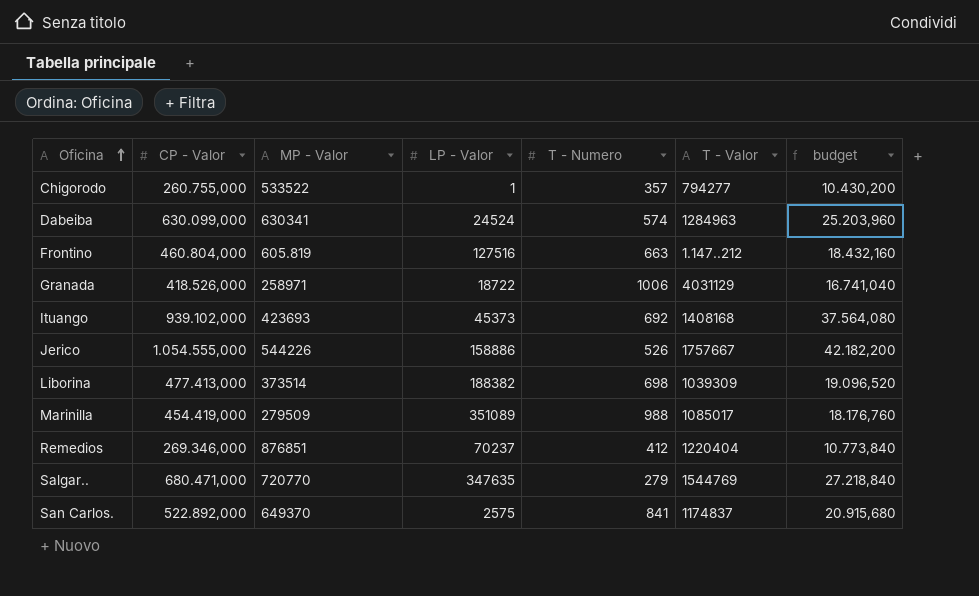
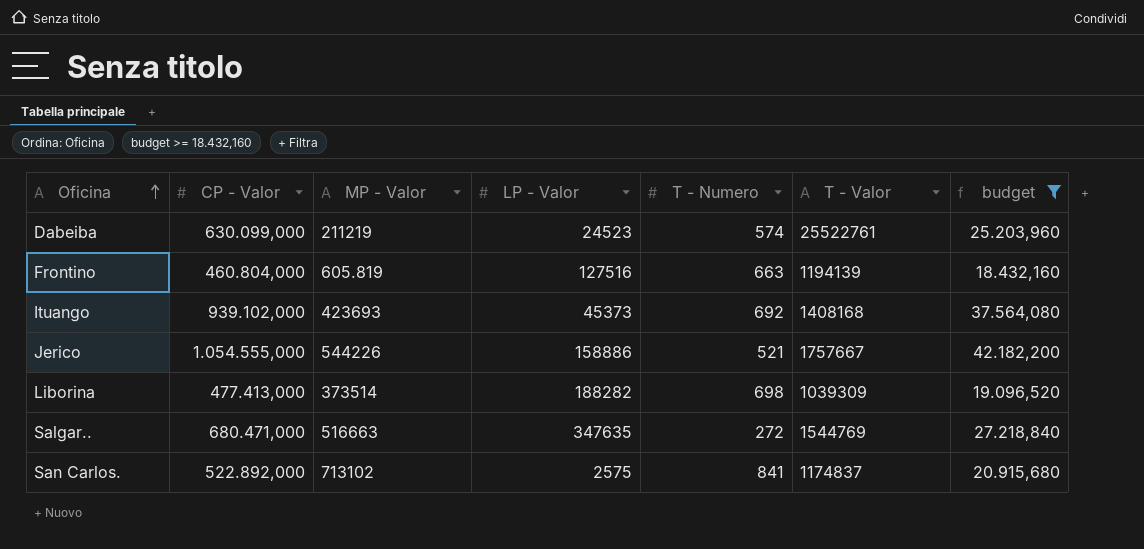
filter: none -> budget >= 18.432,160
Dabeiba | MP - Valor: 630341 -> 211219
Dabeiba | LP - Valor: 24524 -> 24523
Dabeiba | T - Valor: 1284963 -> 25522761
Frontino | T - Valor: 1.147..212 -> 1194139
Jerico | T - Numero: 526 -> 521
Liborina | LP - Valor: 188382 -> 188282
Salgar.. | MP - Valor: 720770 -> 516663
Salgar.. | T - Numero: 279 -> 272
San Carlos. | MP - Valor: 649370 -> 713102

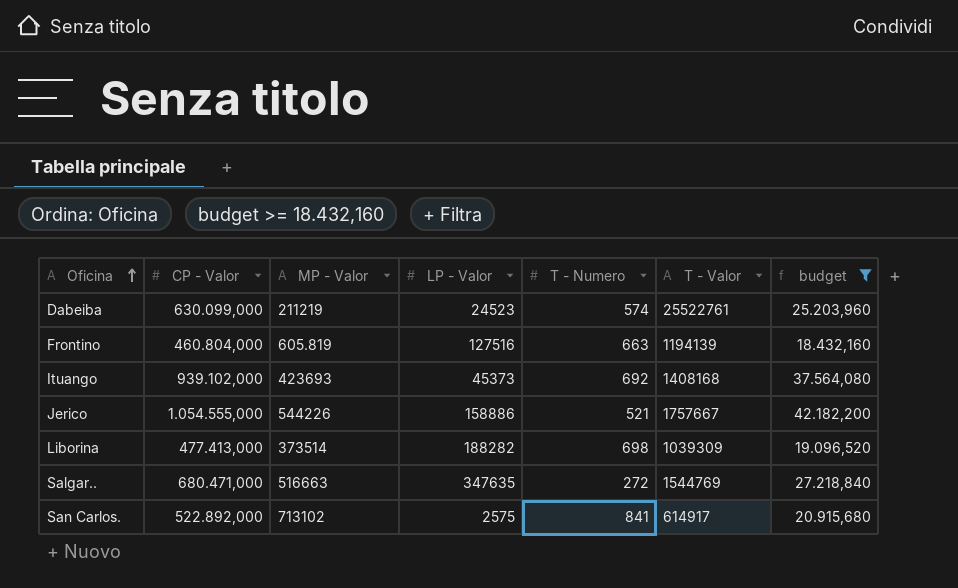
San Carlos. | T - Valor: 1174837 -> 614917

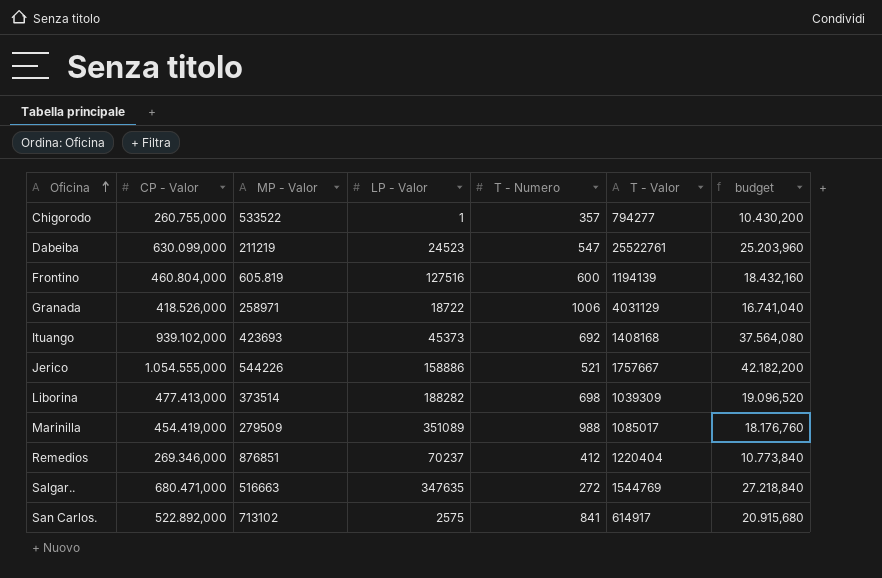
filter: budget >= 18.432,160 -> none
Dabeiba | T - Numero: 574 -> 547
Frontino | T - Numero: 663 -> 600

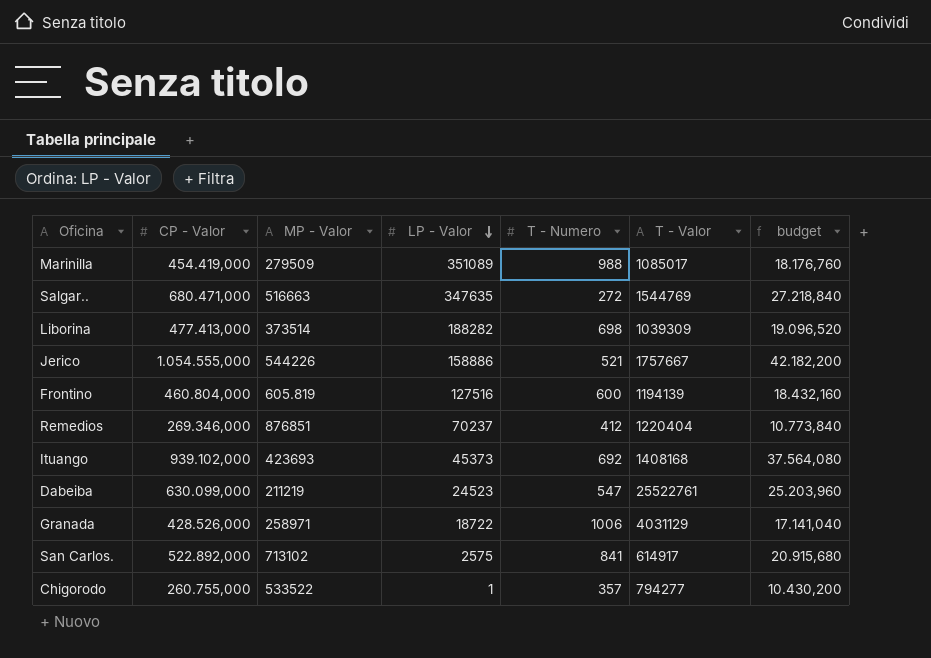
row order: Oficina ascending -> LP - Valor descending
Granada | CP - Valor: 418.526,000 -> 428.526,000
Granada | budget: 16.741,040 -> 17.141,040

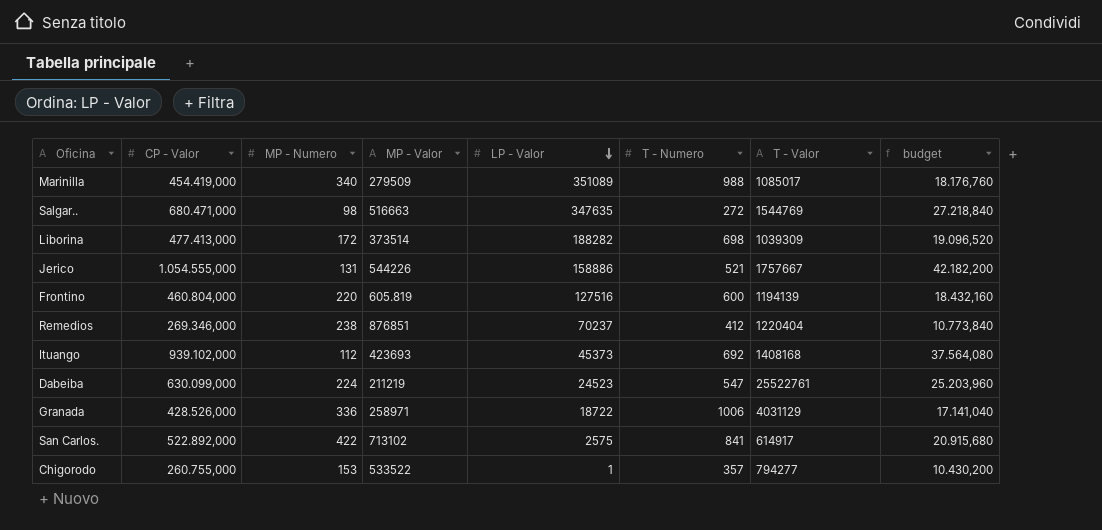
column MP - Numero | position: none -> 3

